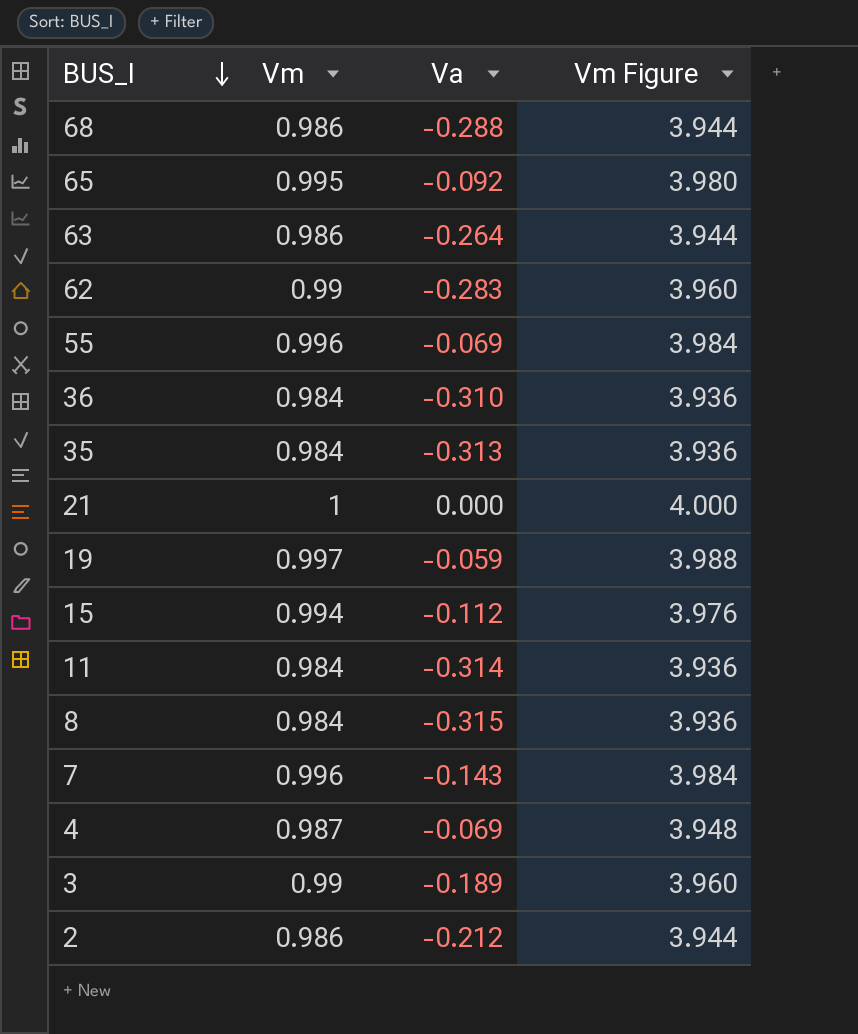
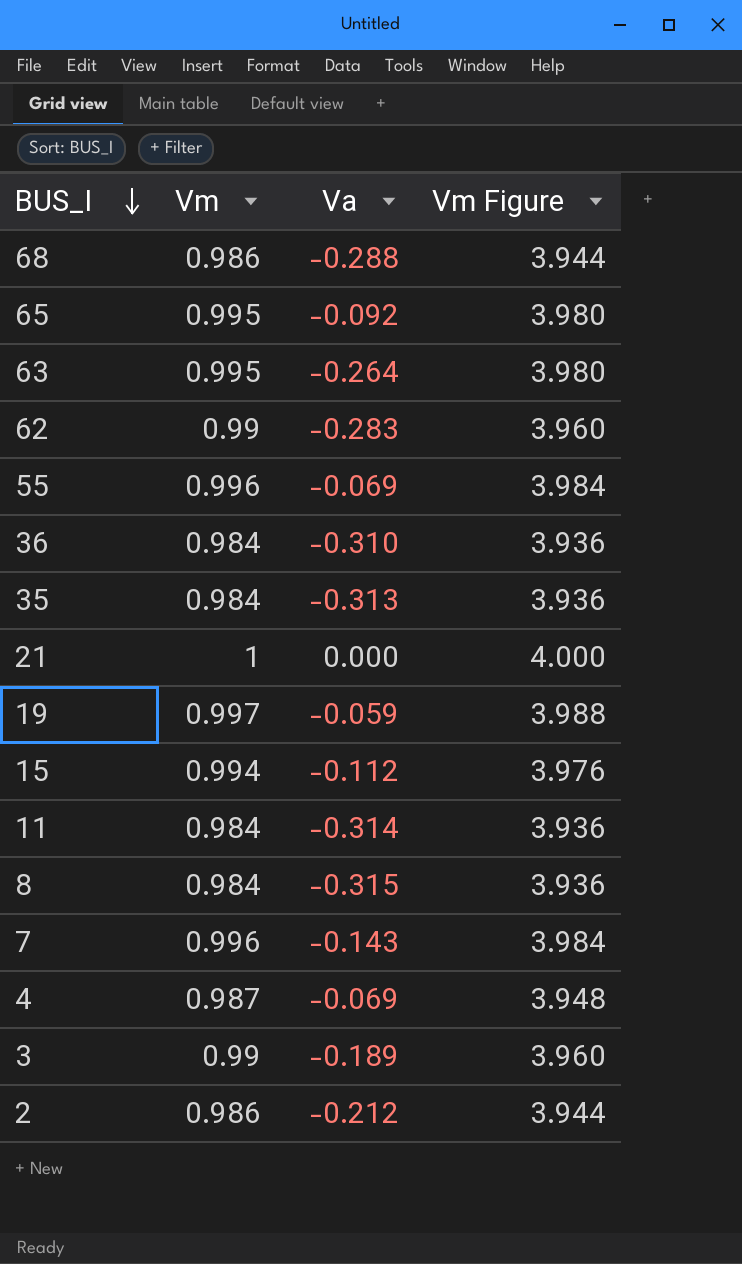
63 | Vm: 0.986 -> 0.995
63 | Vm Figure: 3.944 -> 3.980

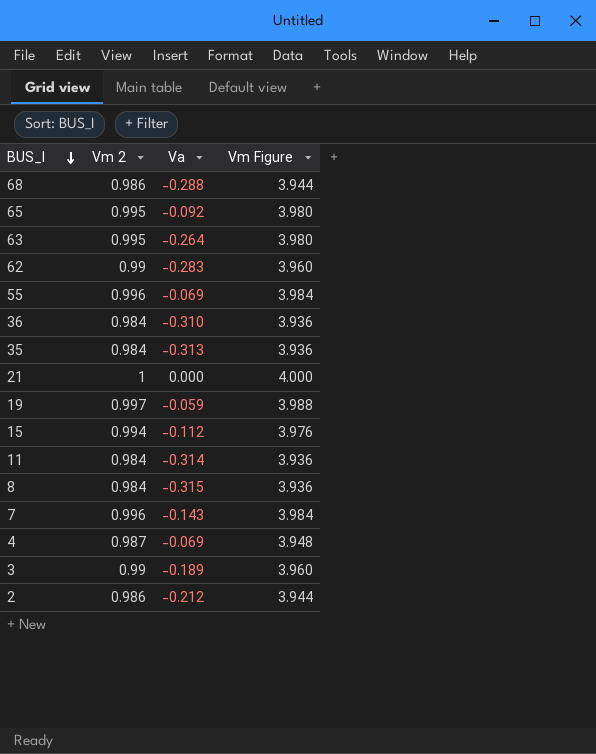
column name: Vm -> Vm 2

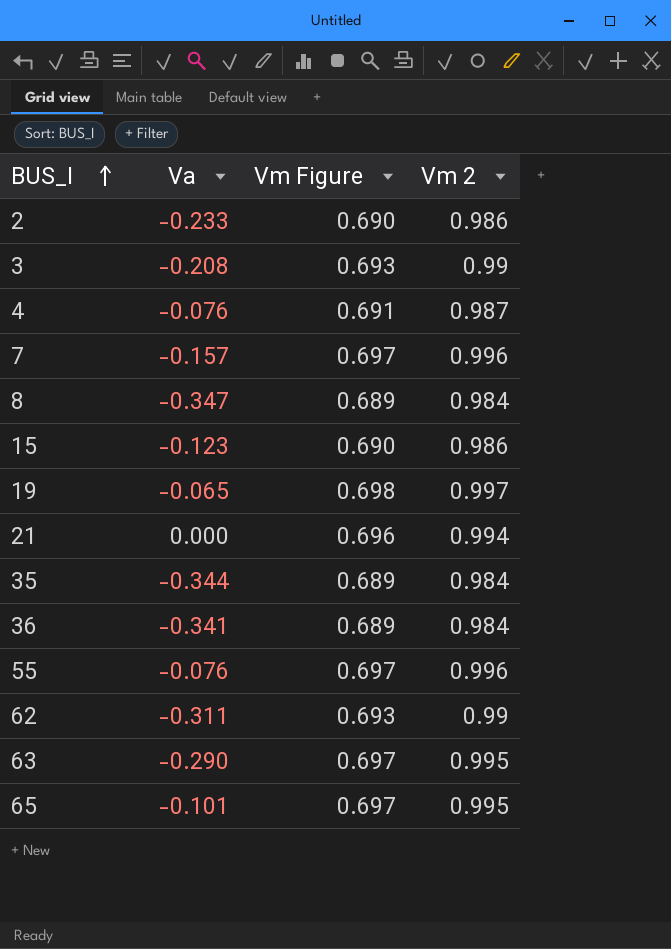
row order: BUS_I descending -> BUS_I ascending
column Vm Figure | formula: [Vm 2] * 4 -> [Vm 2] * 0.7
column Vm 2 | position: 2 -> 4
row 68: 0.986 | -0.288 | 3.944 -> none
row 11: 0.984 | -0.314 | 3.936 -> none
2 | Va: -0.212 -> -0.233
3 | Va: -0.189 -> -0.208
4 | Va: -0.069 -> -0.076
7 | Va: -0.143 -> -0.157
8 | Va: -0.315 -> -0.347
15 | Va: -0.112 -> -0.123
15 | Vm 2: 0.994 -> 0.986
19 | Va: -0.059 -> -0.065
21 | Vm 2: 1 -> 0.994
35 | Va: -0.313 -> -0.344
36 | Va: -0.310 -> -0.341
55 | Va: -0.069 -> -0.076
62 | Va: -0.283 -> -0.311
63 | Va: -0.264 -> -0.290
65 | Va: -0.092 -> -0.101

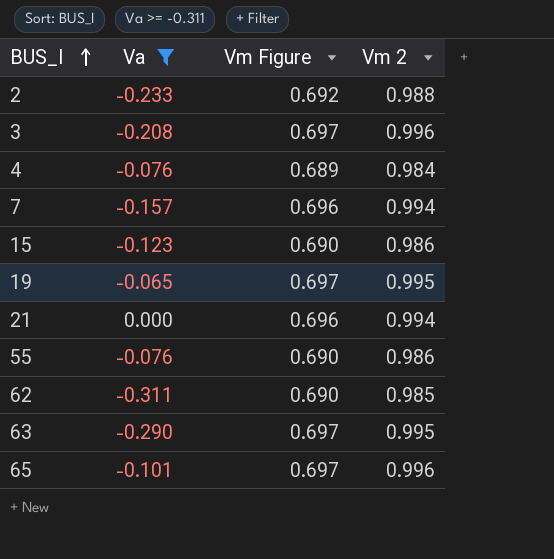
filter: none -> Va >= -0.311
2 | Vm Figure: 0.690 -> 0.692
2 | Vm 2: 0.986 -> 0.988
3 | Vm Figure: 0.693 -> 0.697
3 | Vm 2: 0.99 -> 0.996
4 | Vm Figure: 0.691 -> 0.689
4 | Vm 2: 0.987 -> 0.984
7 | Vm Figure: 0.697 -> 0.696
7 | Vm 2: 0.996 -> 0.994
19 | Vm Figure: 0.698 -> 0.697
19 | Vm 2: 0.997 -> 0.995
55 | Vm Figure: 0.697 -> 0.690
55 | Vm 2: 0.996 -> 0.986
62 | Vm Figure: 0.693 -> 0.690
62 | Vm 2: 0.99 -> 0.985
65 | Vm 2: 0.995 -> 0.996

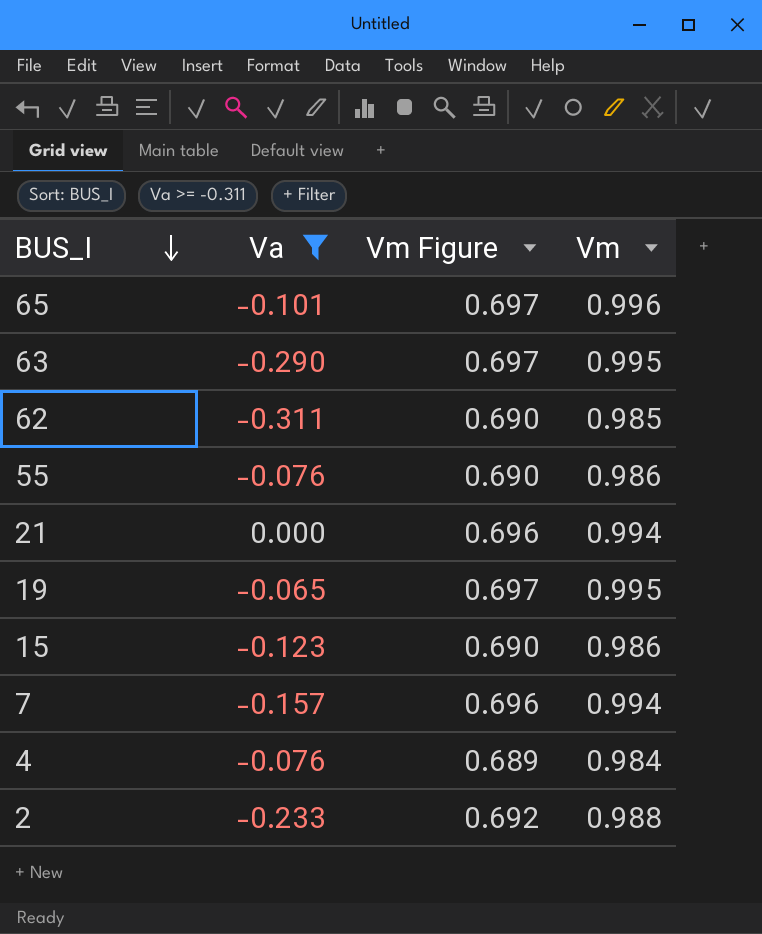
row order: BUS_I ascending -> BUS_I descending
column name: Vm 2 -> Vm
row 3: -0.208 | 0.697 | 0.996 -> none

